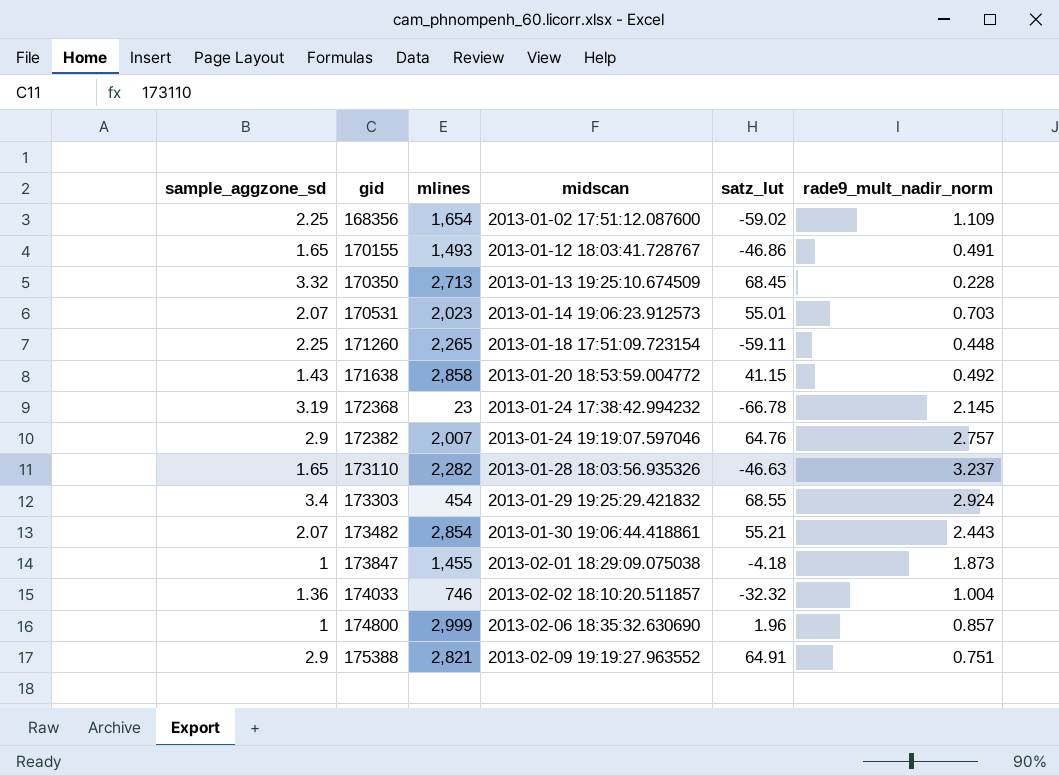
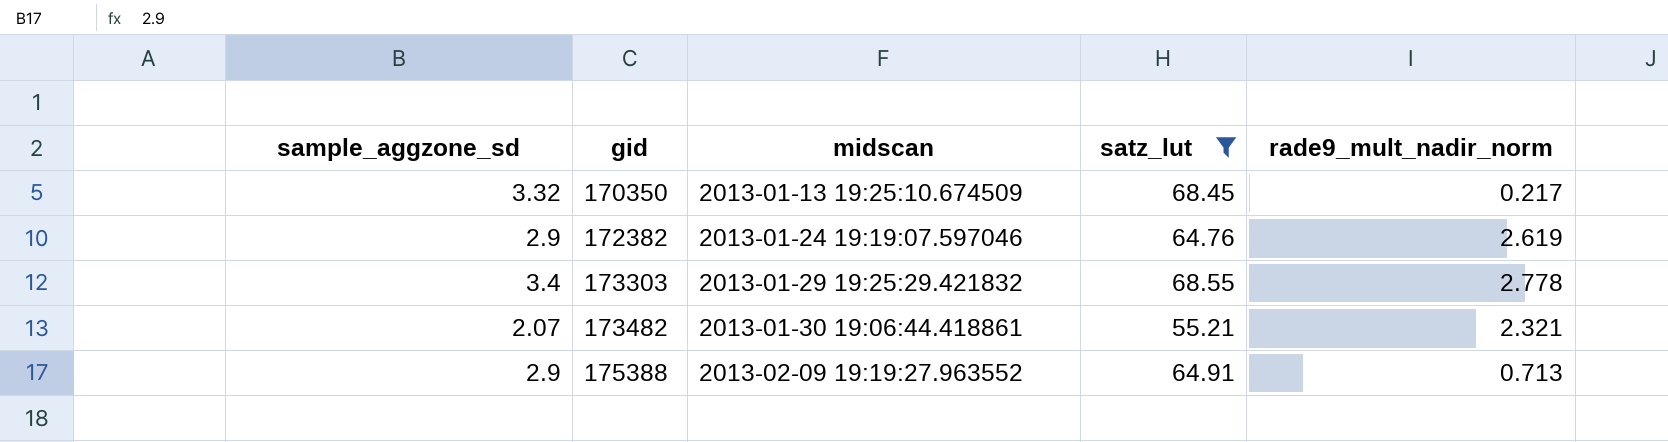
filter: none -> satz_lut >= 55.21
column mlines | position: 3 -> none
170350 | rade9_mult_nadir_norm: 0.228 -> 0.217
172382 | rade9_mult_nadir_norm: 2.757 -> 2.619
173303 | rade9_mult_nadir_norm: 2.924 -> 2.778
173482 | rade9_mult_nadir_norm: 2.443 -> 2.321
175388 | rade9_mult_nadir_norm: 0.751 -> 0.713

